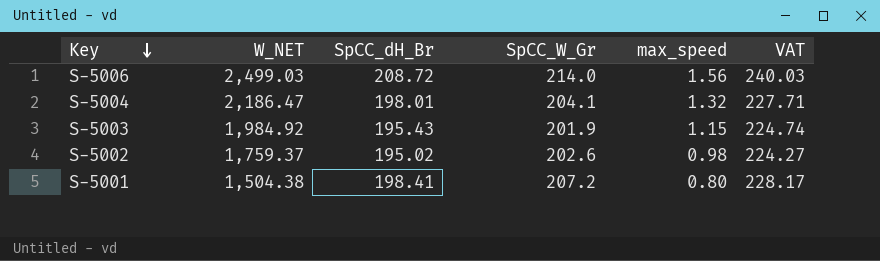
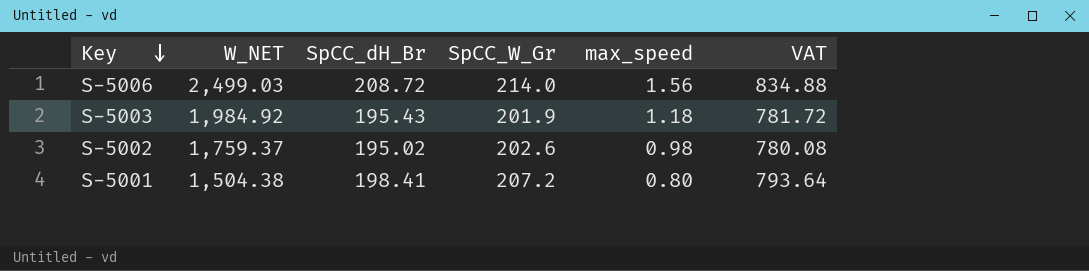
column VAT | formula: [SpCC_dH_Br] * 1.15 -> [SpCC_dH_Br] * 4
row S-5004: 2,186.47 | 198.01 | 204.1 | 1.32 | 227.71 -> none
S-5003 | max_speed: 1.15 -> 1.18

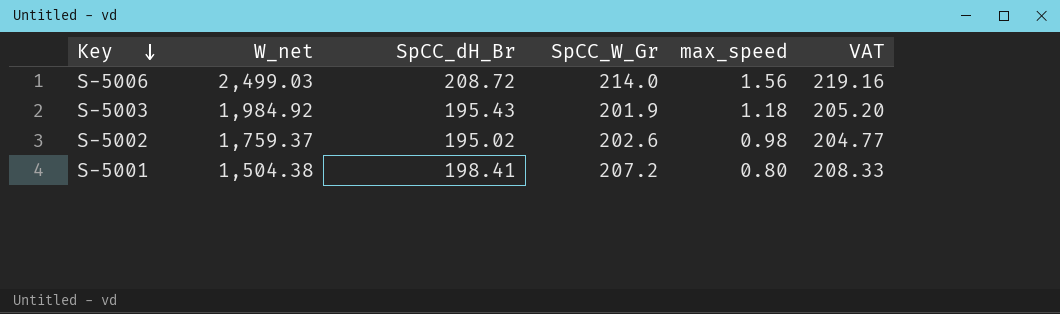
column name: W_NET -> W_net
column VAT | formula: [SpCC_dH_Br] * 4 -> [SpCC_dH_Br] * 1.05

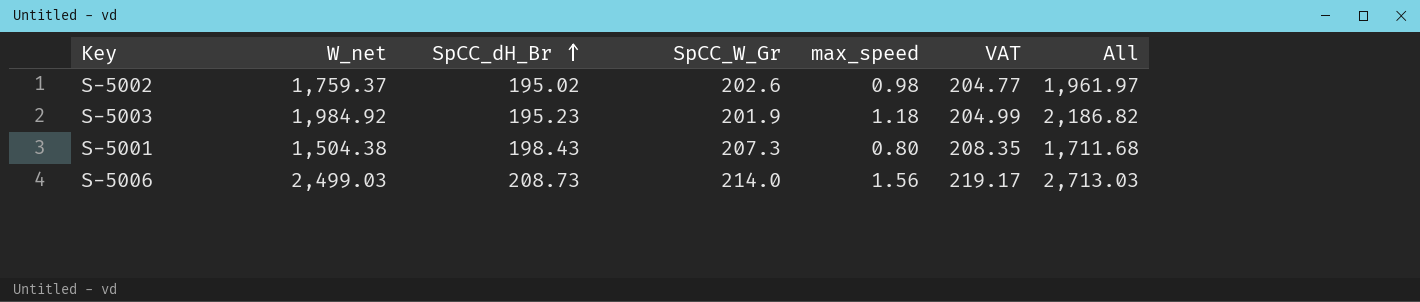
row order: Key descending -> SpCC_dH_Br ascending
column All | formula: none -> [W_net] + [SpCC_W_Gr]
S-5003 | SpCC_dH_Br: 195.43 -> 195.23
S-5003 | VAT: 205.20 -> 204.99
S-5001 | SpCC_dH_Br: 198.41 -> 198.43
S-5001 | SpCC_W_Gr: 207.2 -> 207.3
S-5001 | VAT: 208.33 -> 208.35
S-5006 | SpCC_dH_Br: 208.72 -> 208.73
S-5006 | VAT: 219.16 -> 219.17

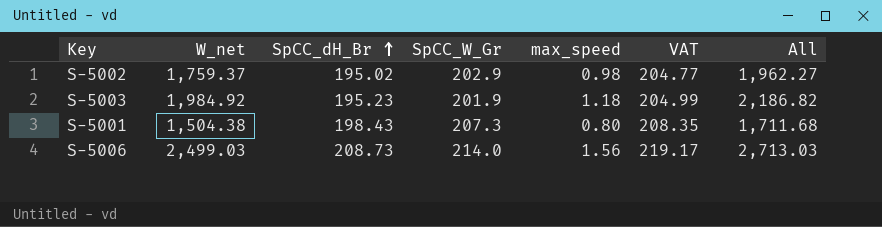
S-5002 | SpCC_W_Gr: 202.6 -> 202.9
S-5002 | All: 1,961.97 -> 1,962.27

